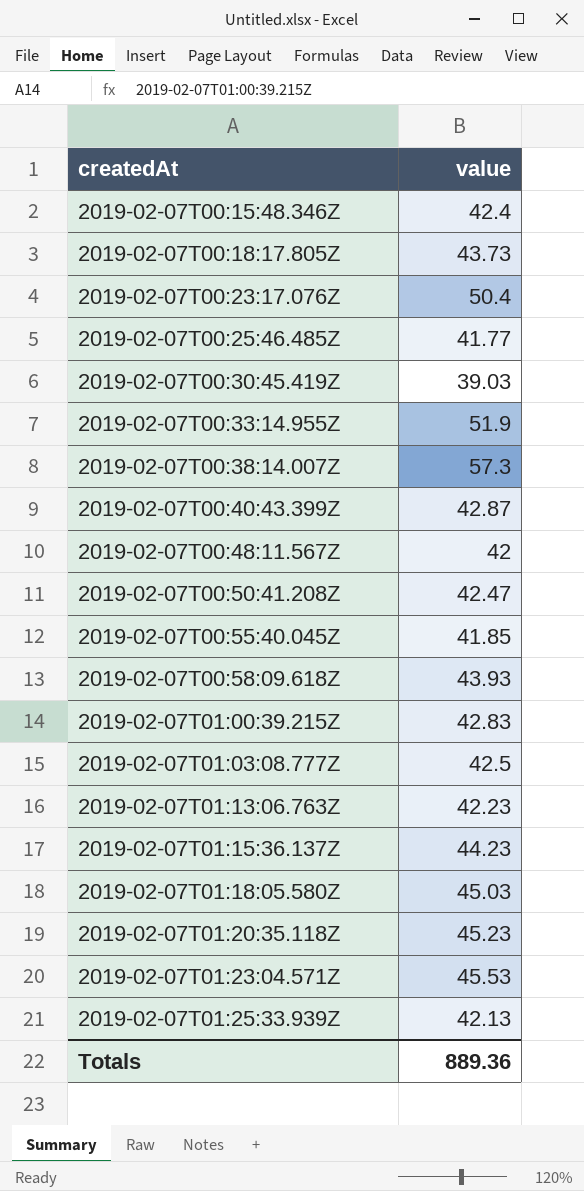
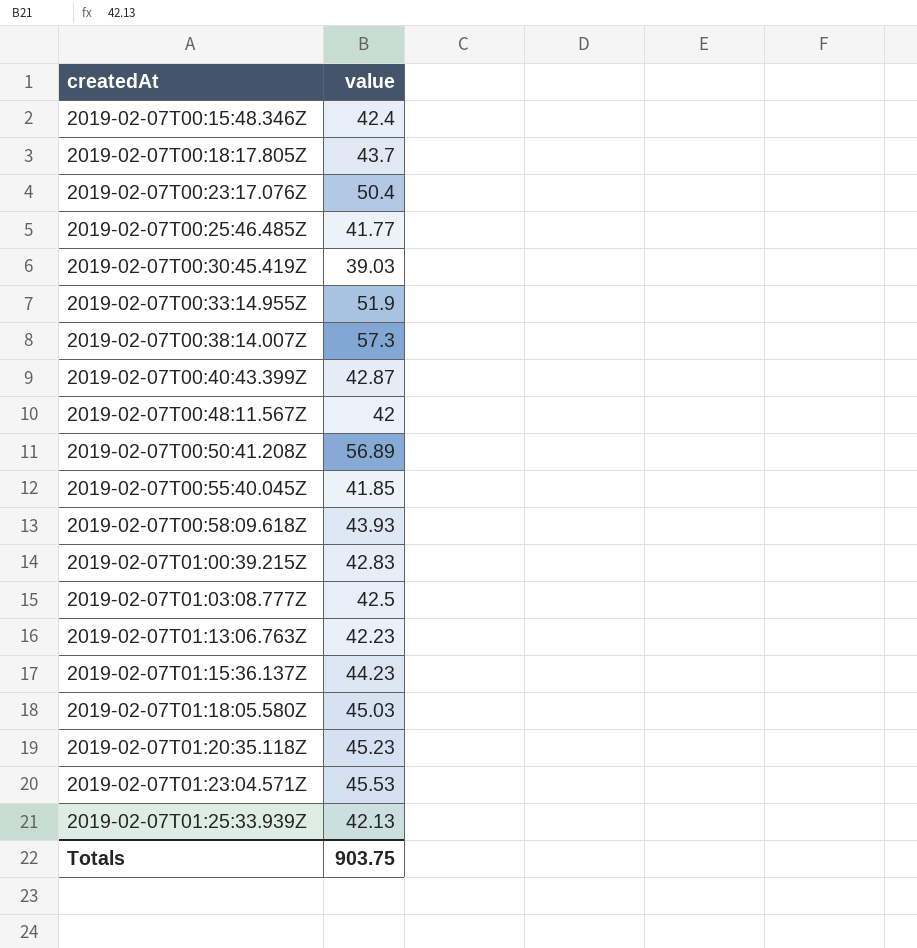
2019-02-07T00:18:17.805Z | value: 43.73 -> 43.7
2019-02-07T00:50:41.208Z | value: 42.47 -> 56.89
Totals | value: 889.36 -> 903.75

